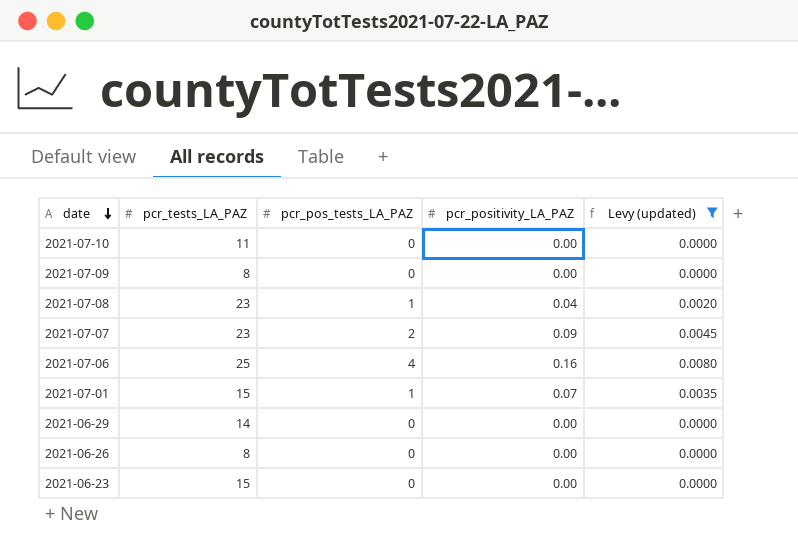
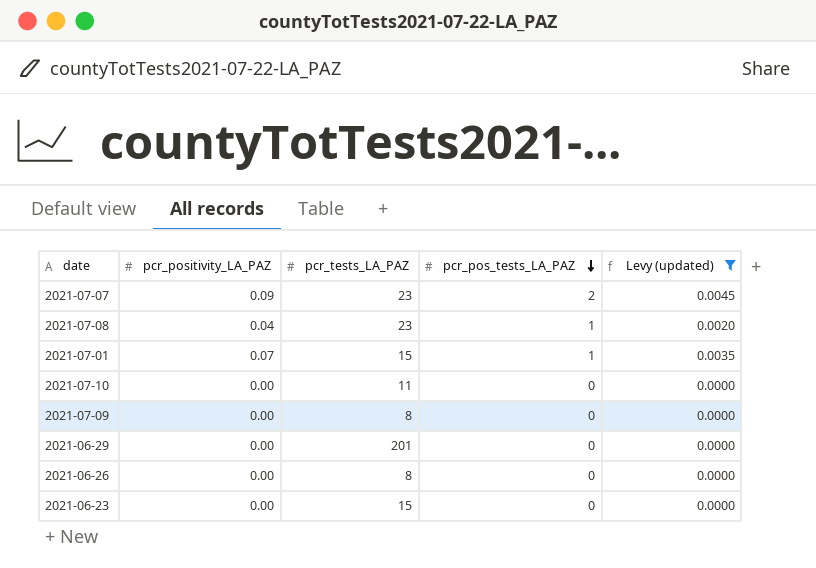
row order: date descending -> pcr_pos_tests_LA_PAZ descending
column pcr_positivity_LA_PAZ | position: 4 -> 2
row 2021-07-06: 25 | 4 | 0.16 | 0.0080 -> none
2021-06-29 | pcr_tests_LA_PAZ: 14 -> 201

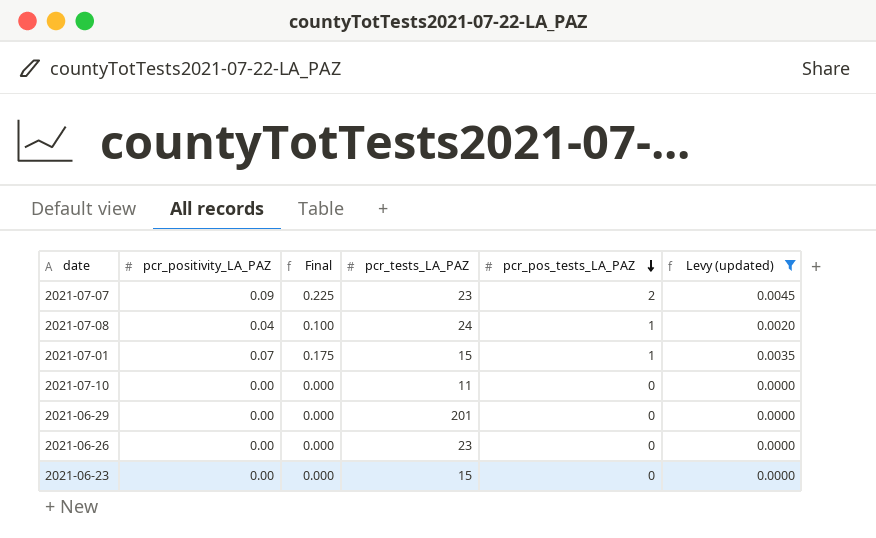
column Final | formula: none -> [pcr_positivity_LA_PAZ] * 2.5
row 2021-07-09: 0.00 | 8 | 0 | 0.0000 -> none
2021-07-08 | pcr_tests_LA_PAZ: 23 -> 24
2021-06-26 | pcr_tests_LA_PAZ: 8 -> 23

